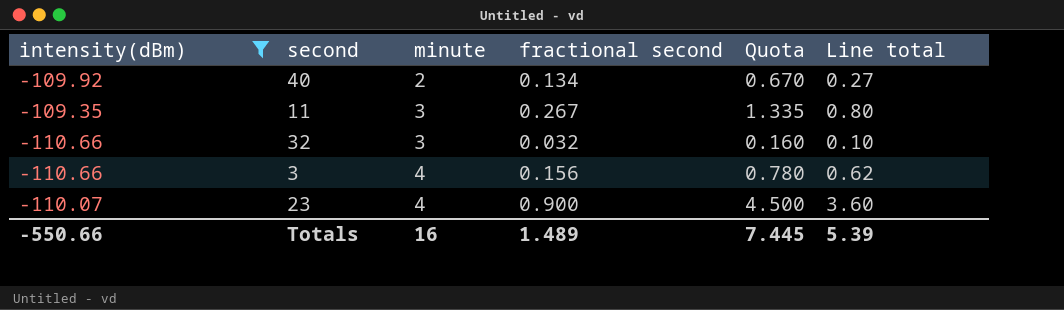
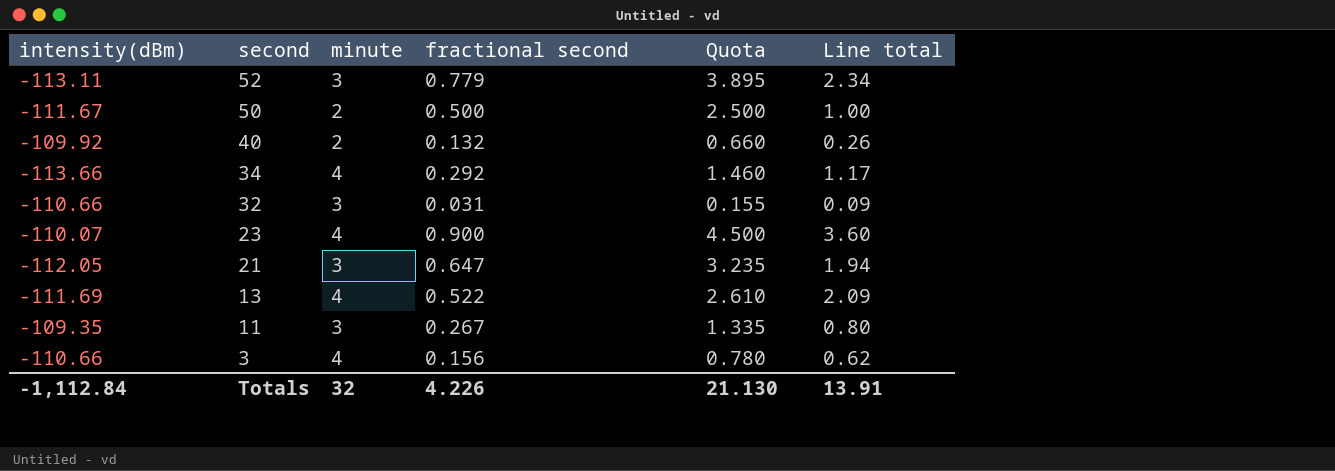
filter: intensity(dBm) >= -110.66 -> none
row order: minute ascending -> second descending
40 | fractional second: 0.134 -> 0.132
40 | Quota: 0.670 -> 0.660
40 | Line total: 0.27 -> 0.26
32 | fractional second: 0.032 -> 0.031
32 | Quota: 0.160 -> 0.155
32 | Line total: 0.10 -> 0.09
Totals | intensity(dBm): -550.66 -> -1,112.84
Totals | minute: 16 -> 32
Totals | fractional second: 1.489 -> 4.226
Totals | Quota: 7.445 -> 21.130
Totals | Line total: 5.39 -> 13.91

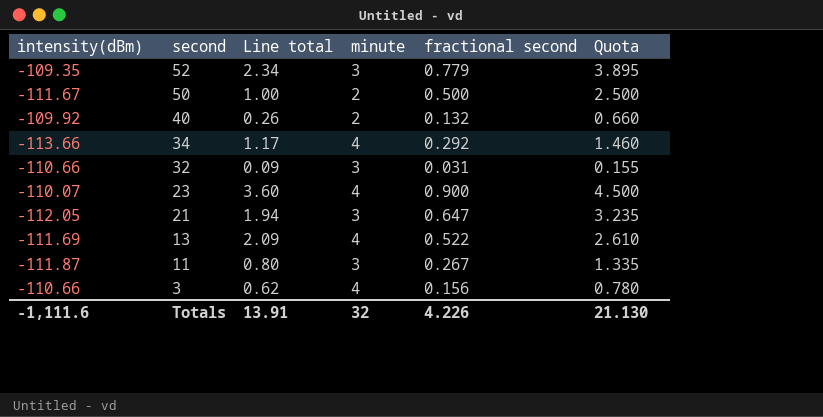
column Line total | position: 6 -> 3
52 | intensity(dBm): -113.11 -> -109.35
11 | intensity(dBm): -109.35 -> -111.87
Totals | intensity(dBm): -1,112.84 -> -1,111.6

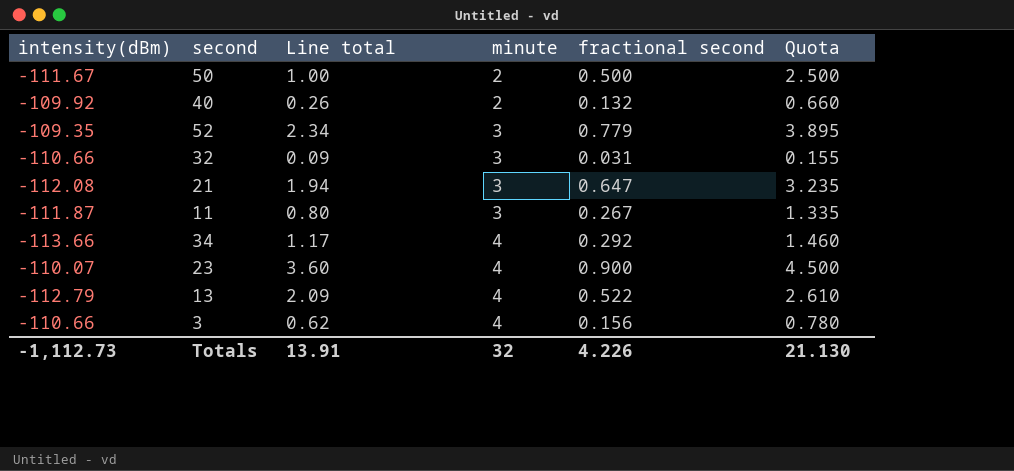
row order: second descending -> minute ascending
21 | intensity(dBm): -112.05 -> -112.08
13 | intensity(dBm): -111.69 -> -112.79
Totals | intensity(dBm): -1,111.6 -> -1,112.73

